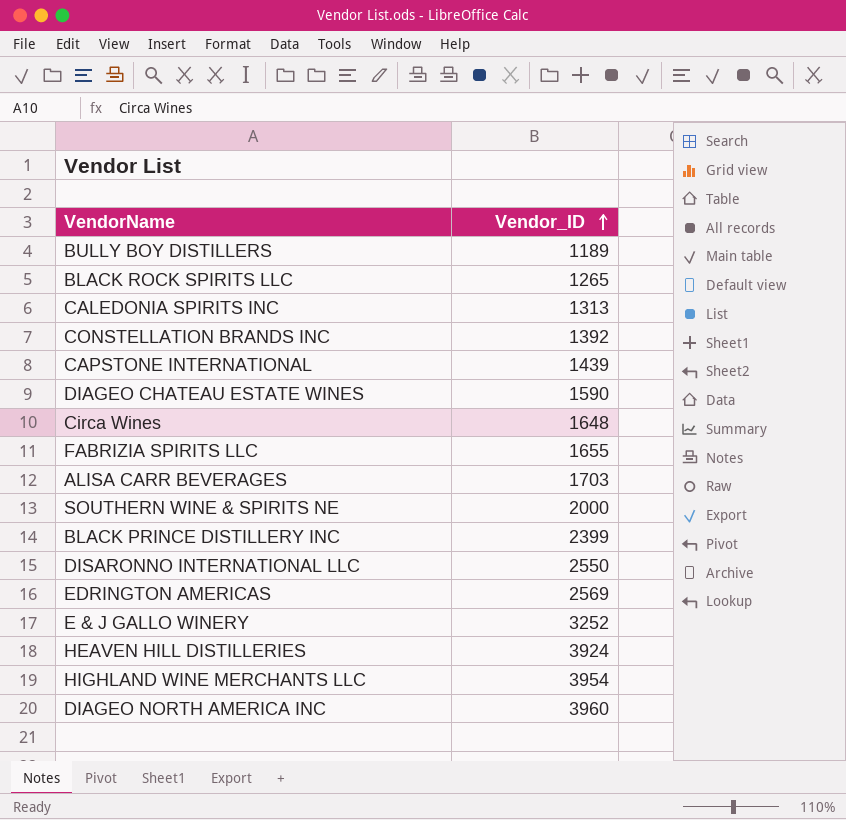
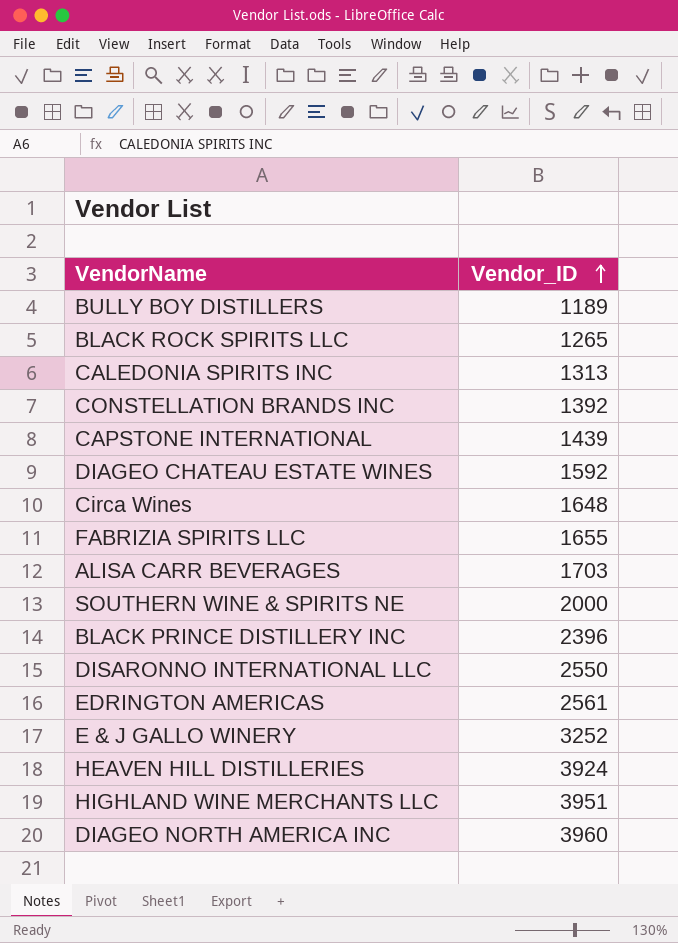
DIAGEO CHATEAU ESTATE WINES | Vendor_ID: 1590 -> 1592
BLACK PRINCE DISTILLERY INC | Vendor_ID: 2399 -> 2396
EDRINGTON AMERICAS | Vendor_ID: 2569 -> 2561
HIGHLAND WINE MERCHANTS LLC | Vendor_ID: 3954 -> 3951

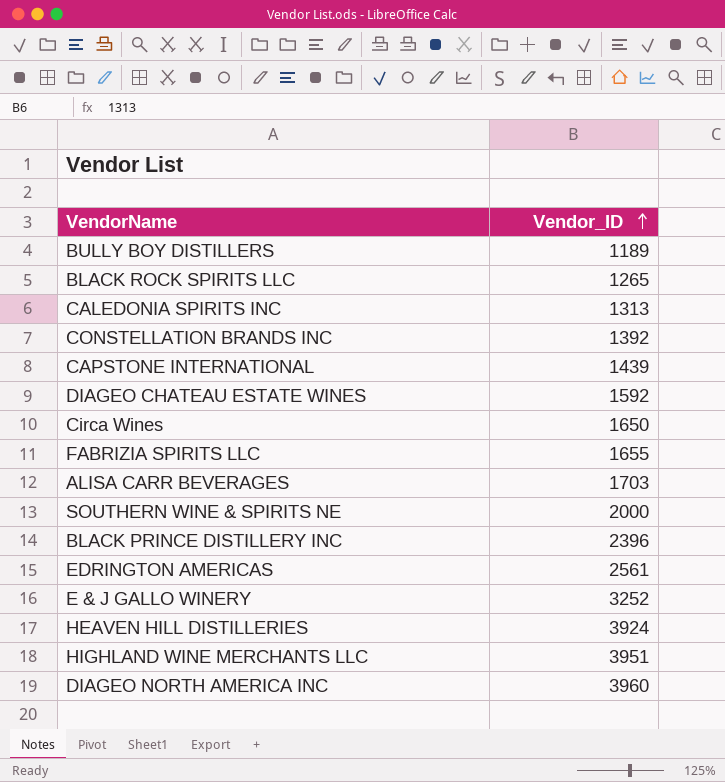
row DISARONNO INTERNATIONAL LLC: 2550 -> none
Circa Wines | Vendor_ID: 1648 -> 1650

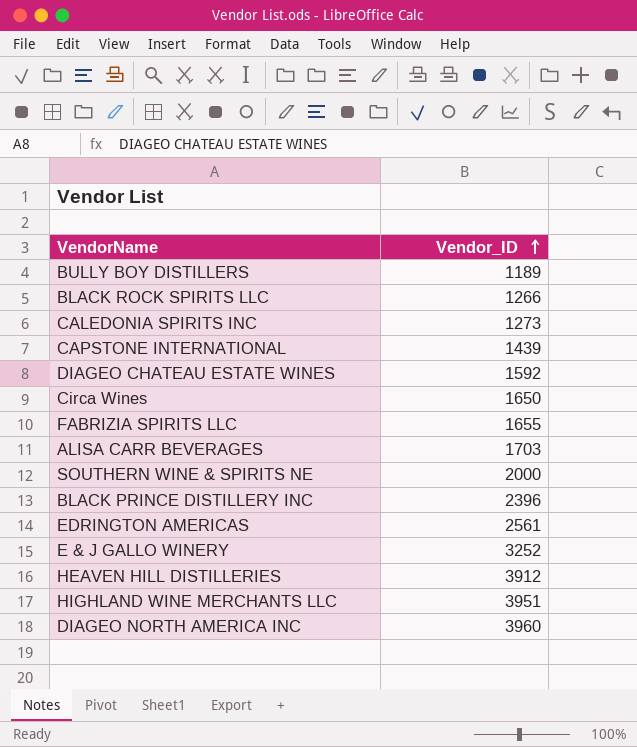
row CONSTELLATION BRANDS INC: 1392 -> none
BLACK ROCK SPIRITS LLC | Vendor_ID: 1265 -> 1266
CALEDONIA SPIRITS INC | Vendor_ID: 1313 -> 1273
HEAVEN HILL DISTILLERIES | Vendor_ID: 3924 -> 3912

